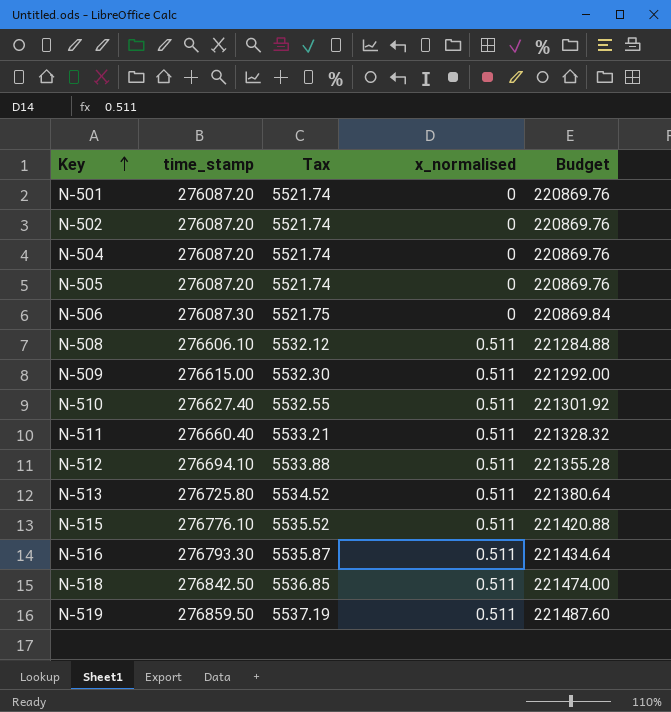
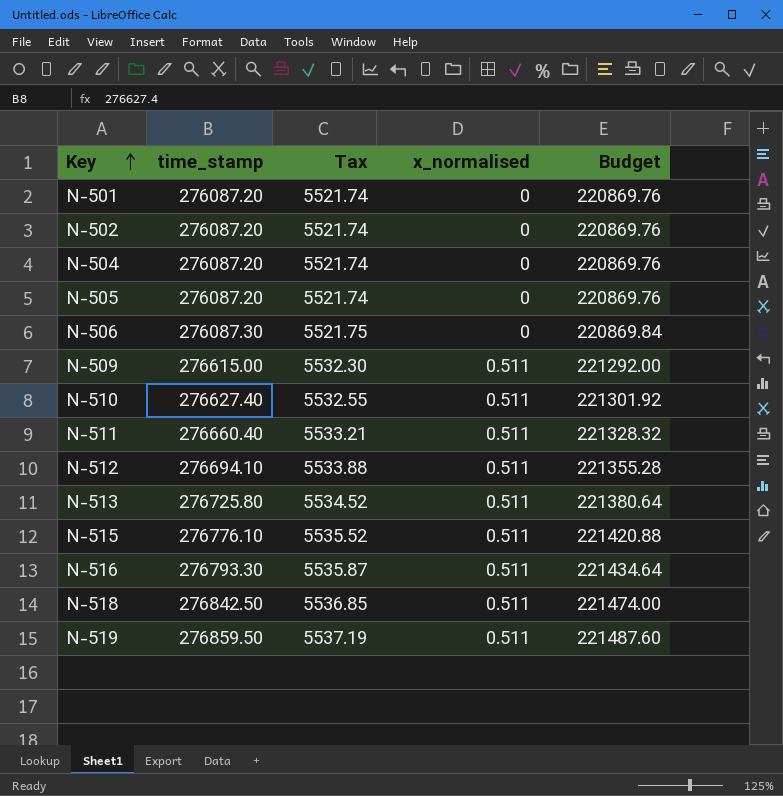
row N-508: 276606.10 | 5532.12 | 0.511 | 221284.88 -> none

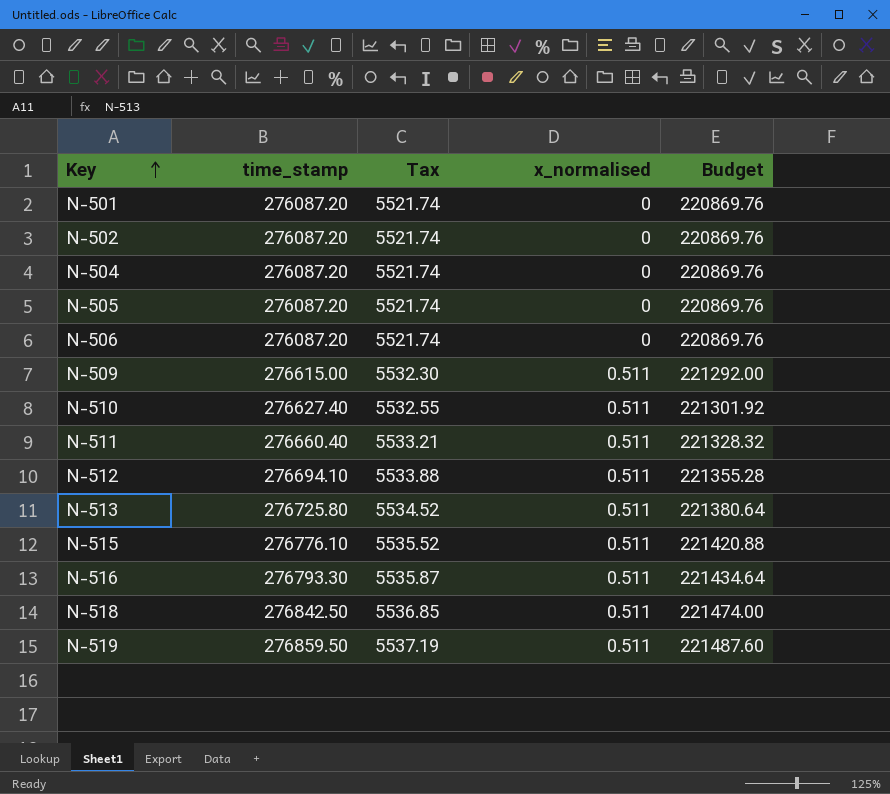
N-506 | time_stamp: 276087.30 -> 276087.20
N-506 | Tax: 5521.75 -> 5521.74
N-506 | Budget: 220869.84 -> 220869.76

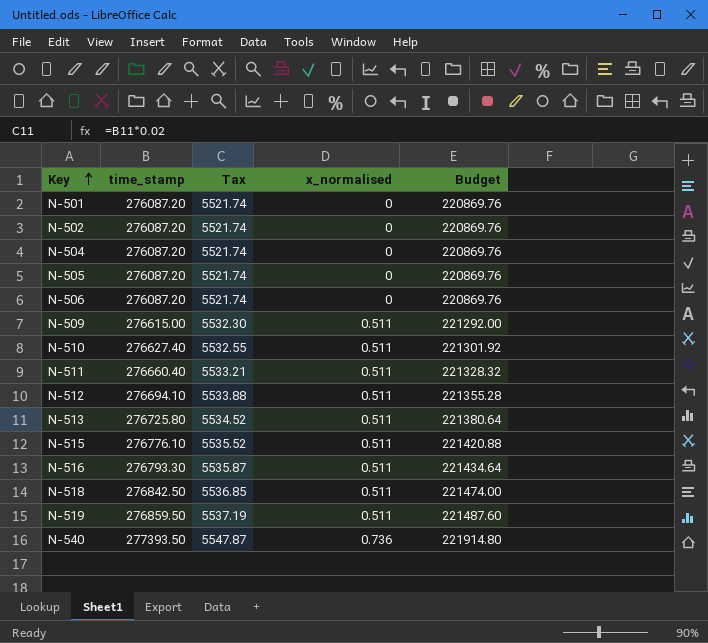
row N-540: none -> 277393.50 | 5547.87 | 0.736 | 221914.80

